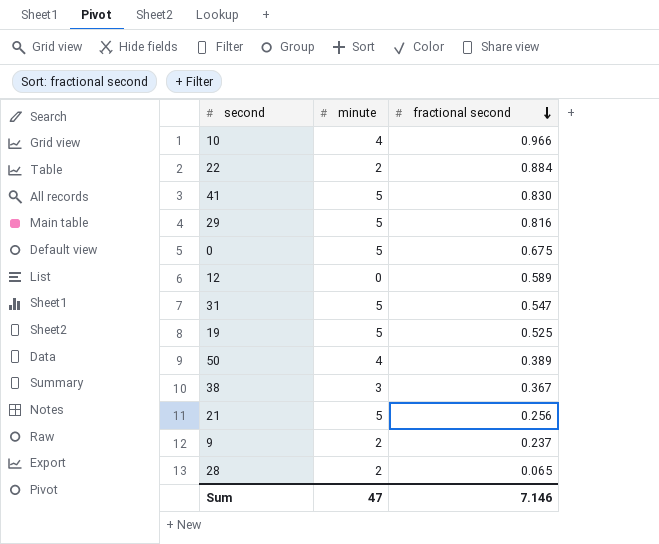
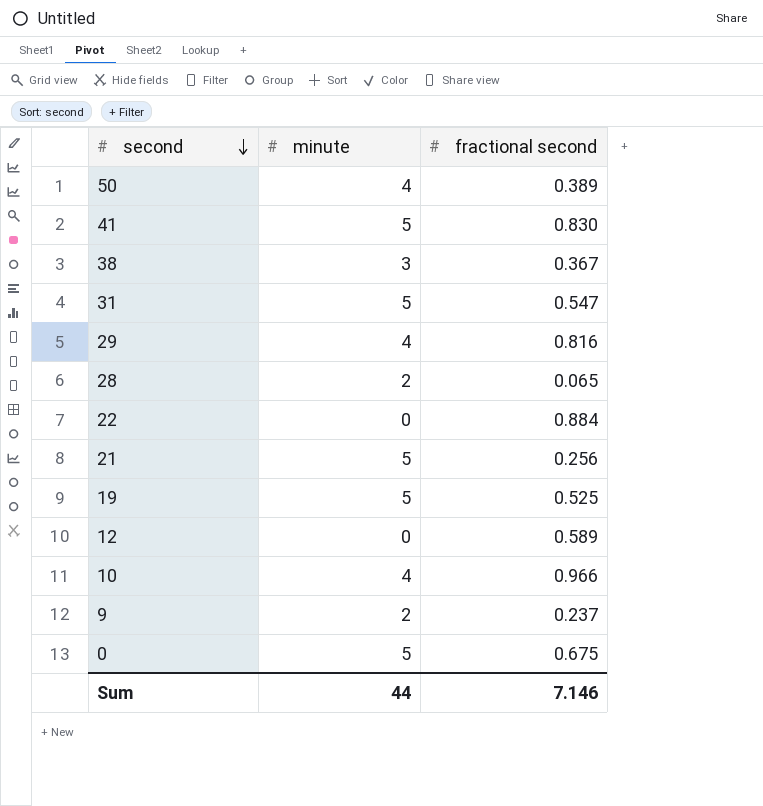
row order: fractional second descending -> second descending
29 | minute: 5 -> 4
22 | minute: 2 -> 0
Sum | minute: 47 -> 44

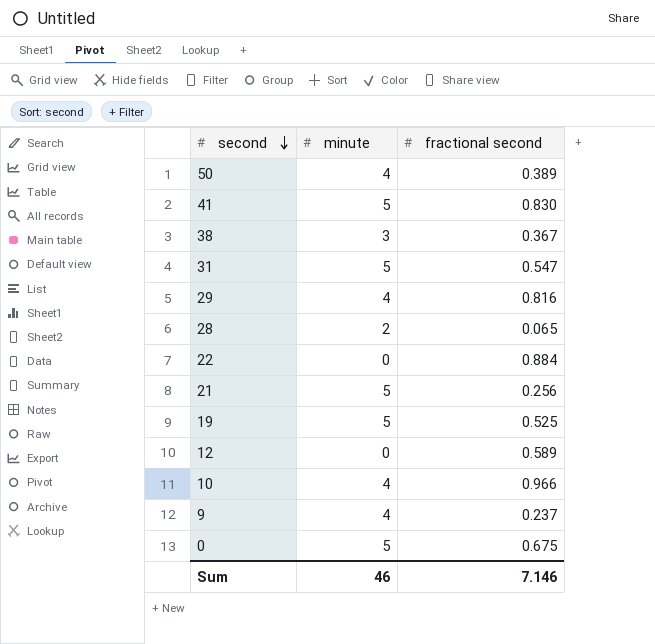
9 | minute: 2 -> 4
Sum | minute: 44 -> 46

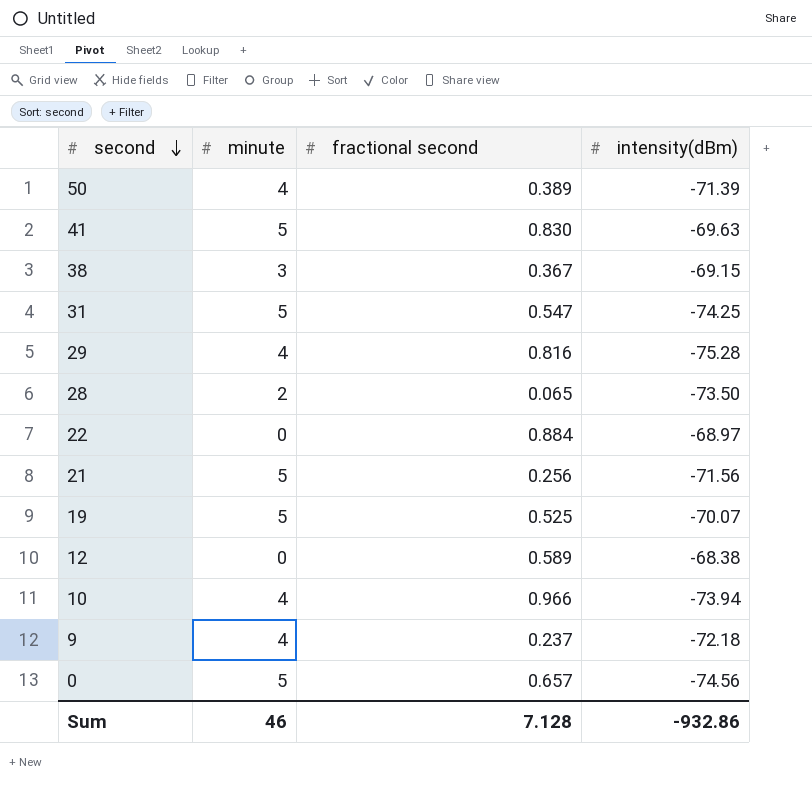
column intensity(dBm) | position: none -> 4
0 | fractional second: 0.675 -> 0.657
Sum | fractional second: 7.146 -> 7.128

